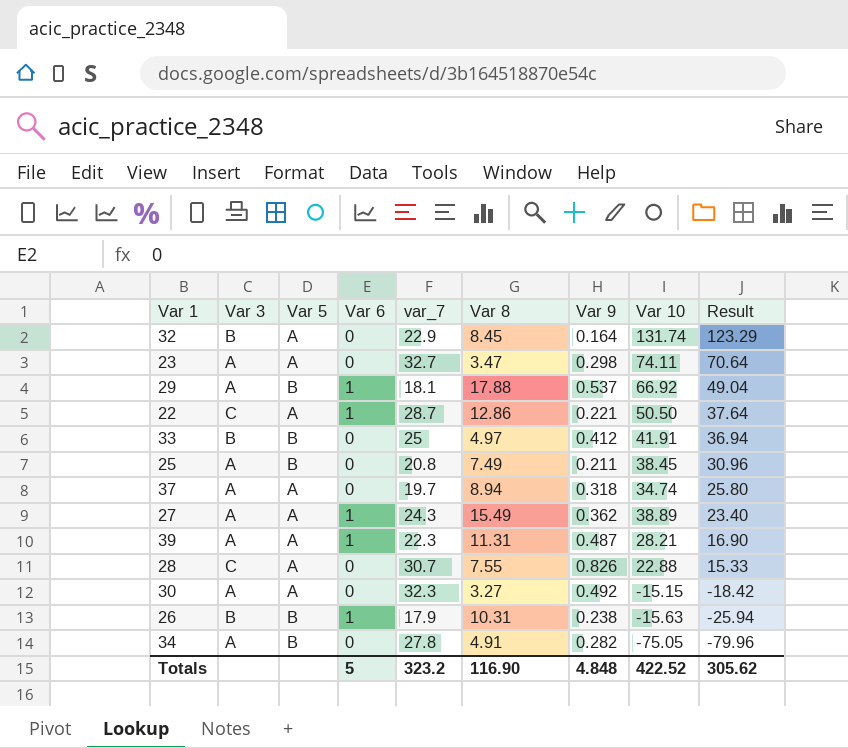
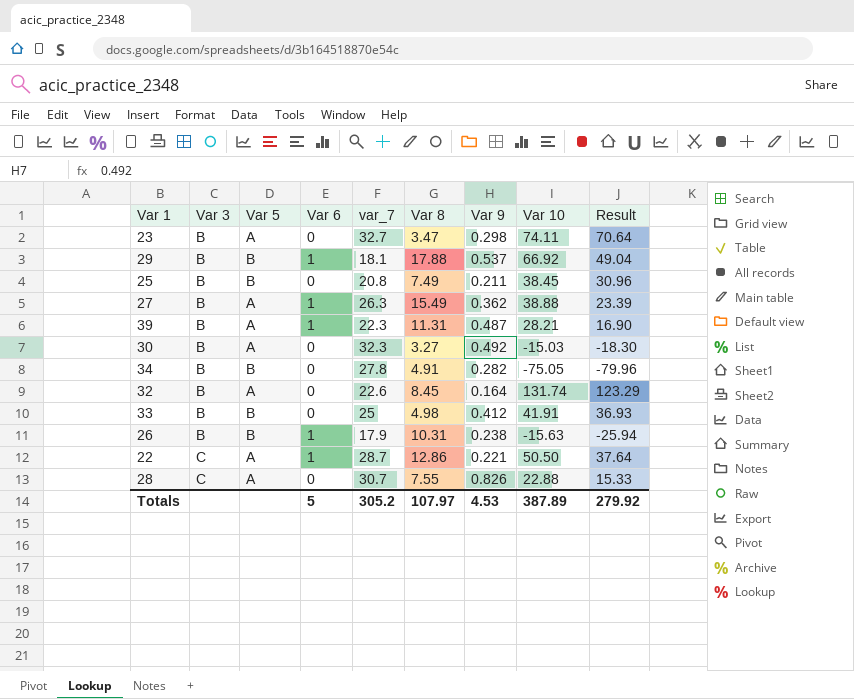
row order: Result descending -> Var 3 ascending
row 37: A | A | 0 | 19.7 | 8.94 | 0.318 | 34.74 | 25.80 -> none
23 | Var 3: A -> B
29 | Var 3: A -> B
25 | Var 3: A -> B
27 | Var 3: A -> B
27 | var_7: 24.3 -> 26.3
27 | Var 10: 38.89 -> 38.88
27 | Result: 23.40 -> 23.39
39 | Var 3: A -> B
30 | Var 3: A -> B
30 | Var 10: -15.15 -> -15.03
30 | Result: -18.42 -> -18.30
34 | Var 3: A -> B
32 | var_7: 22.9 -> 22.6
33 | Var 8: 4.97 -> 4.98
33 | Result: 36.94 -> 36.93
Totals | var_7: 323.2 -> 305.2
Totals | Var 8: 116.90 -> 107.97
Totals | Var 9: 4.848 -> 4.53
Totals | Var 10: 422.52 -> 387.89
Totals | Result: 305.62 -> 279.92

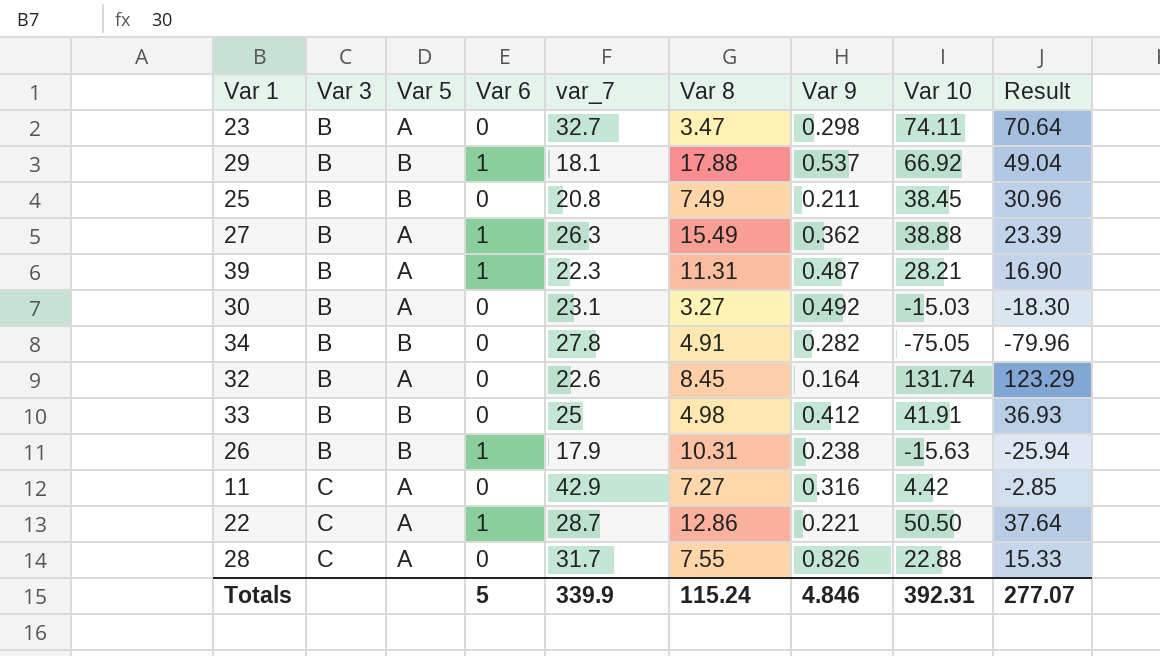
30 | var_7: 32.3 -> 23.1
row 11: none -> C | A | 0 | 42.9 | 7.27 | 0.316 | 4.42 | -2.85
28 | var_7: 30.7 -> 31.7
Totals | var_7: 305.2 -> 339.9
Totals | Var 8: 107.97 -> 115.24
Totals | Var 9: 4.53 -> 4.846
Totals | Var 10: 387.89 -> 392.31
Totals | Result: 279.92 -> 277.07

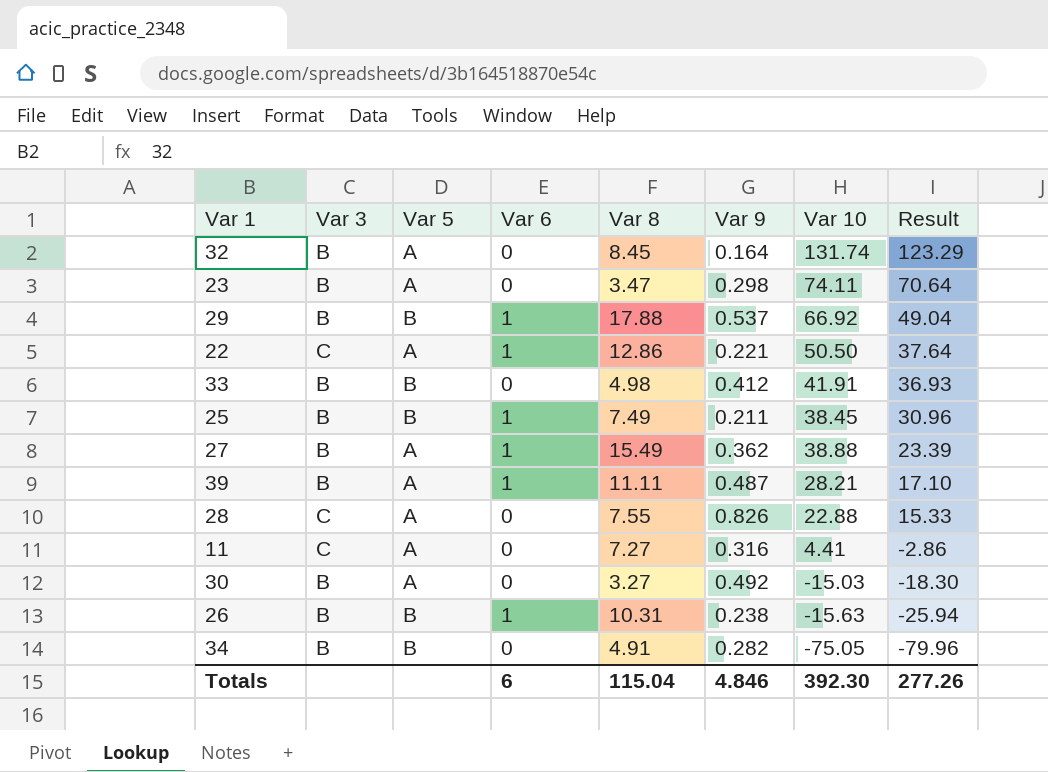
row order: Var 3 ascending -> Result descending
column var_7 | position: 5 -> none
25 | Var 6: 0 -> 1
39 | Var 8: 11.31 -> 11.11
39 | Result: 16.90 -> 17.10
11 | Var 10: 4.42 -> 4.41
11 | Result: -2.85 -> -2.86
Totals | Var 6: 5 -> 6
Totals | Var 8: 115.24 -> 115.04
Totals | Var 10: 392.31 -> 392.30
Totals | Result: 277.07 -> 277.26

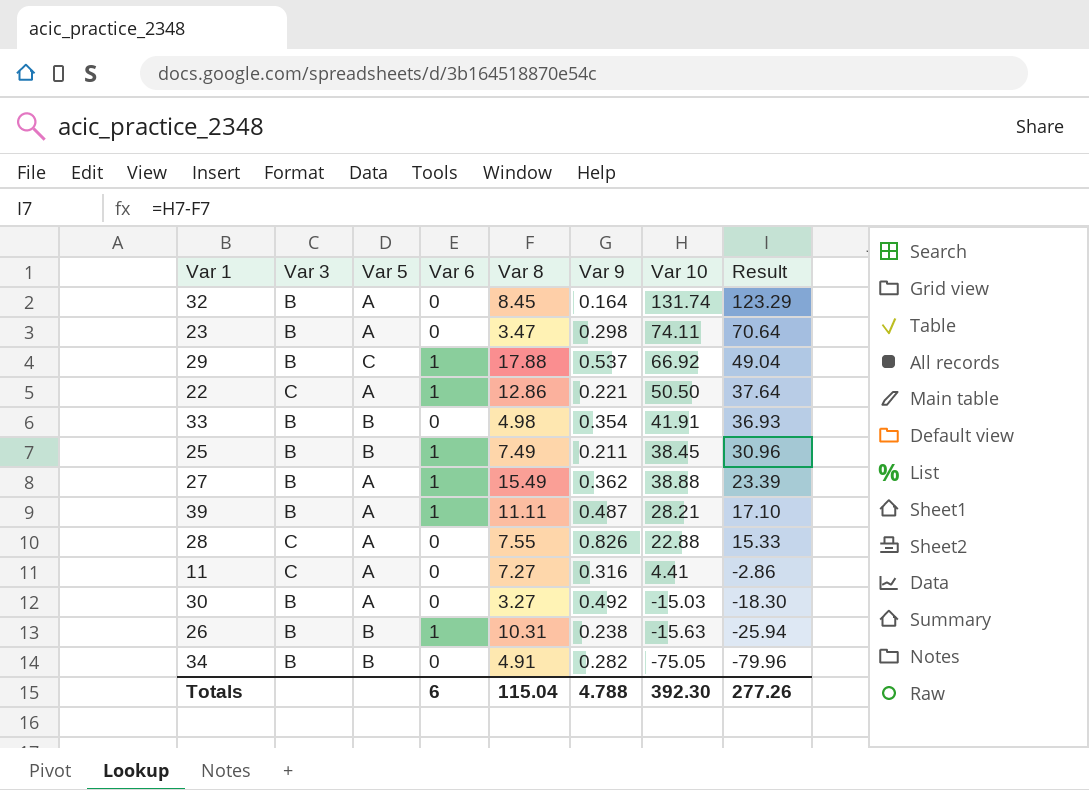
29 | Var 5: B -> C
33 | Var 9: 0.412 -> 0.354
Totals | Var 9: 4.846 -> 4.788

